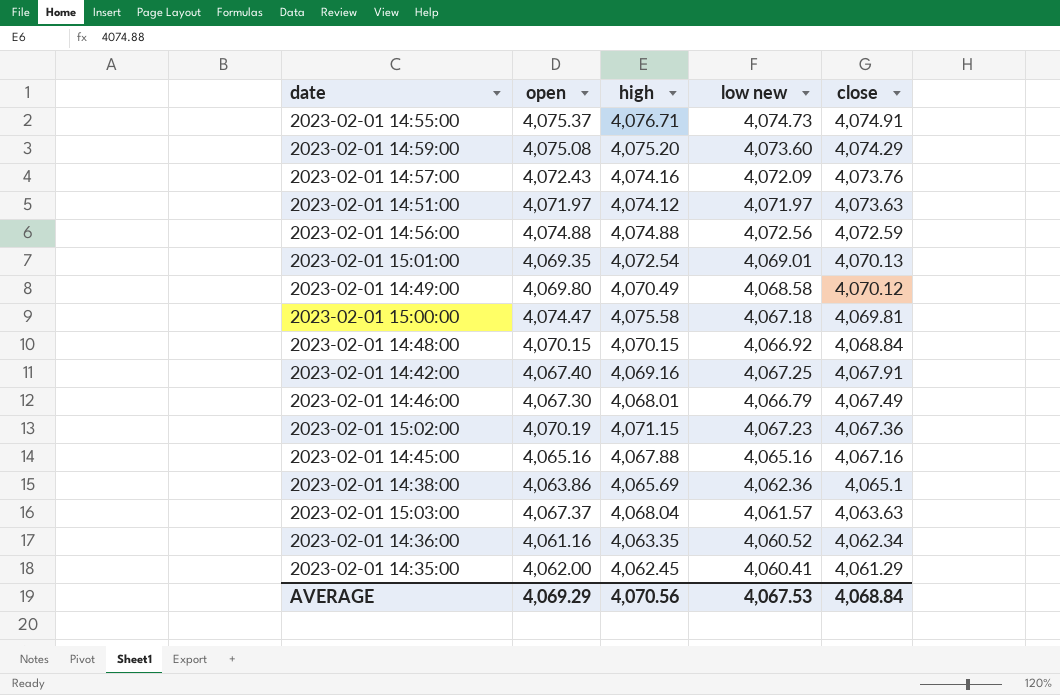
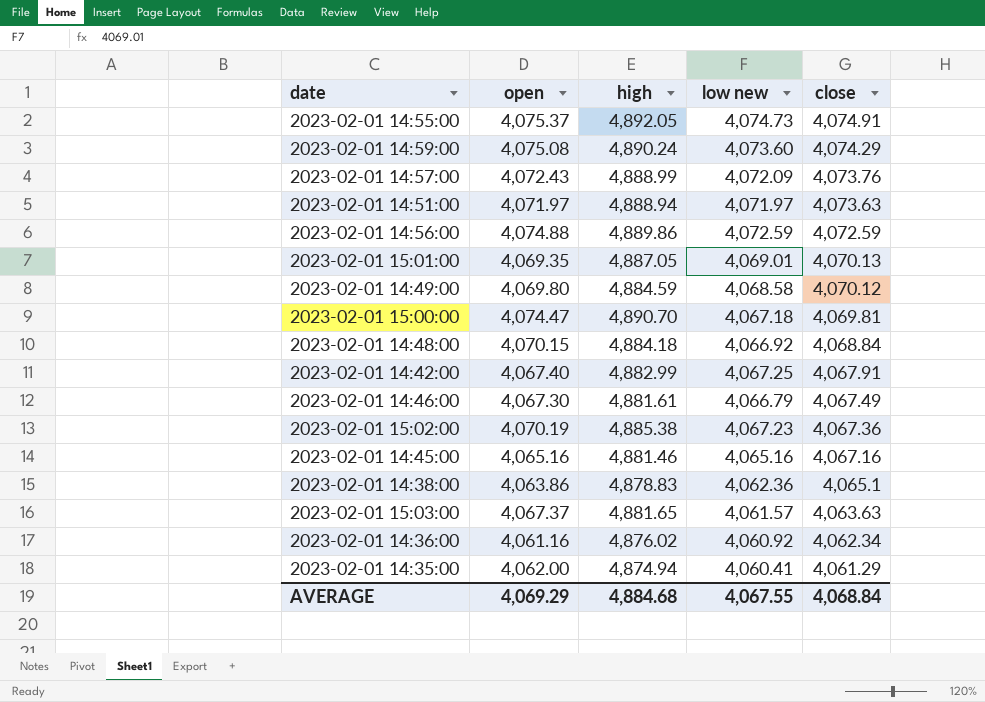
2023-02-01 14:55:00 | high: 4,076.71 -> 4,892.05
2023-02-01 14:59:00 | high: 4,075.20 -> 4,890.24
2023-02-01 14:57:00 | high: 4,074.16 -> 4,888.99
2023-02-01 14:51:00 | high: 4,074.12 -> 4,888.94
2023-02-01 14:56:00 | high: 4,074.88 -> 4,889.86
2023-02-01 14:56:00 | low new: 4,072.56 -> 4,072.59
2023-02-01 15:01:00 | high: 4,072.54 -> 4,887.05
2023-02-01 14:49:00 | high: 4,070.49 -> 4,884.59
2023-02-01 15:00:00 | high: 4,075.58 -> 4,890.70
2023-02-01 14:48:00 | high: 4,070.15 -> 4,884.18
2023-02-01 14:42:00 | high: 4,069.16 -> 4,882.99
2023-02-01 14:46:00 | high: 4,068.01 -> 4,881.61
2023-02-01 15:02:00 | high: 4,071.15 -> 4,885.38
2023-02-01 14:45:00 | high: 4,067.88 -> 4,881.46
2023-02-01 14:38:00 | high: 4,065.69 -> 4,878.83
2023-02-01 15:03:00 | high: 4,068.04 -> 4,881.65
2023-02-01 14:36:00 | high: 4,063.35 -> 4,876.02
2023-02-01 14:36:00 | low new: 4,060.52 -> 4,060.92
2023-02-01 14:35:00 | high: 4,062.45 -> 4,874.94
AVERAGE | high: 4,070.56 -> 4,884.68
AVERAGE | low new: 4,067.53 -> 4,067.55

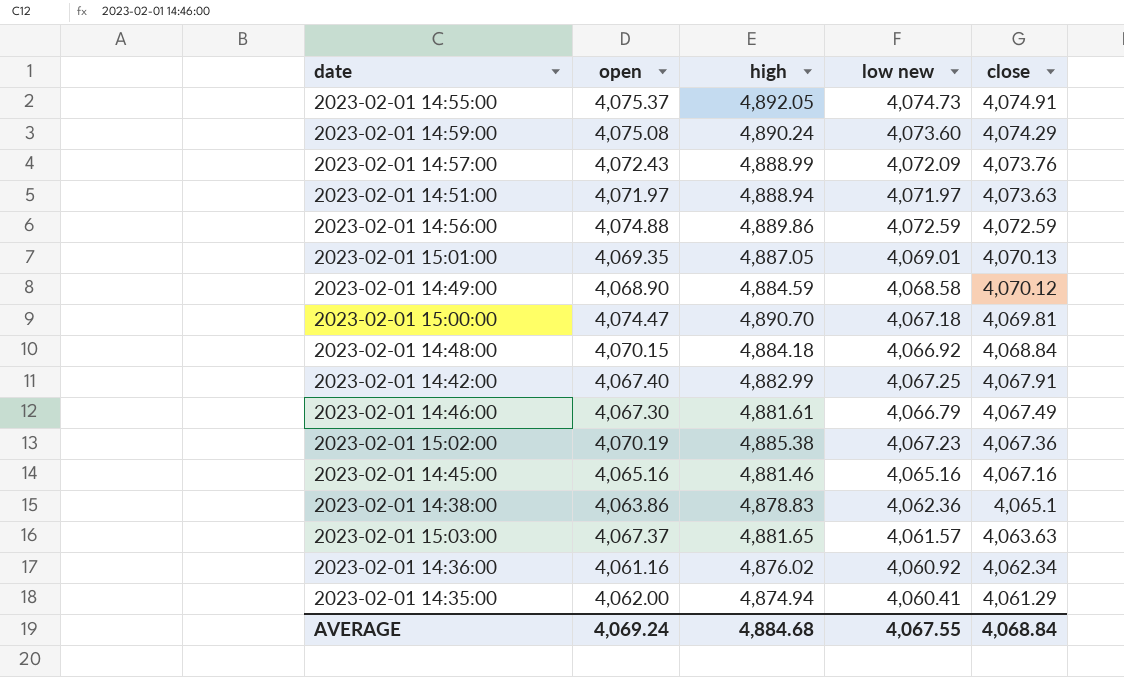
2023-02-01 14:49:00 | open: 4,069.80 -> 4,068.90
AVERAGE | open: 4,069.29 -> 4,069.24

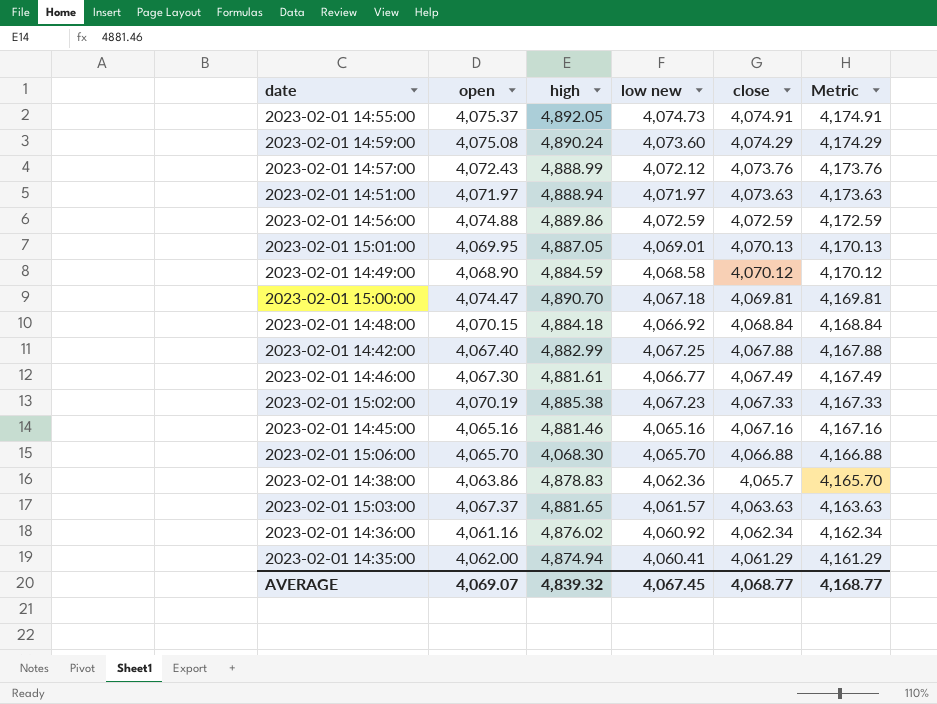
column Metric | formula: none -> [close] + 100
2023-02-01 14:57:00 | low new: 4,072.09 -> 4,072.12
2023-02-01 15:01:00 | open: 4,069.35 -> 4,069.95
2023-02-01 14:42:00 | close: 4,067.91 -> 4,067.88
2023-02-01 14:46:00 | low new: 4,066.79 -> 4,066.77
2023-02-01 15:02:00 | close: 4,067.36 -> 4,067.33
row 2023-02-01 15:06:00: none -> 4,065.70 | 4,068.30 | 4,065.70 | 4,066.88 | 4,166.88
2023-02-01 14:38:00 | close: 4,065.1 -> 4,065.7
AVERAGE | open: 4,069.24 -> 4,069.07
AVERAGE | high: 4,884.68 -> 4,839.32
AVERAGE | low new: 4,067.55 -> 4,067.45
AVERAGE | close: 4,068.84 -> 4,068.77

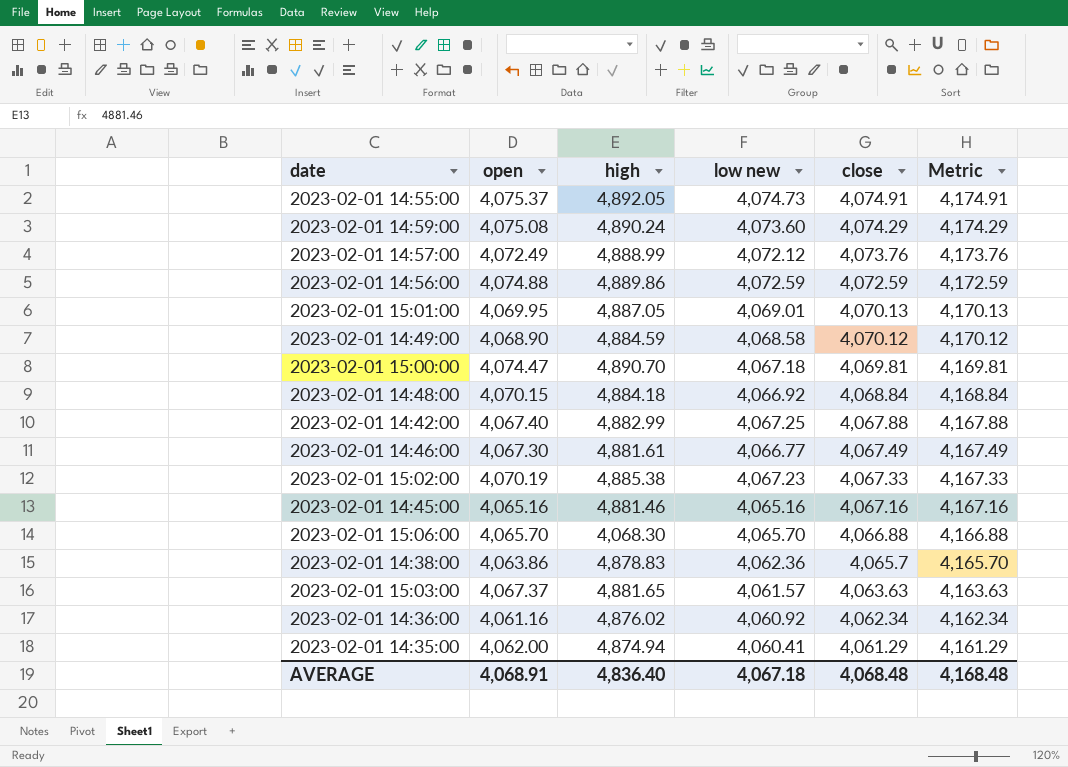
row 2023-02-01 14:51:00: 4,071.97 | 4,888.94 | 4,071.97 | 4,073.63 | 4,173.63 -> none
2023-02-01 14:57:00 | open: 4,072.43 -> 4,072.49
AVERAGE | open: 4,069.07 -> 4,068.91
AVERAGE | high: 4,839.32 -> 4,836.40
AVERAGE | low new: 4,067.45 -> 4,067.18
AVERAGE | close: 4,068.77 -> 4,068.48
AVERAGE | Metric: 4,168.77 -> 4,168.48

